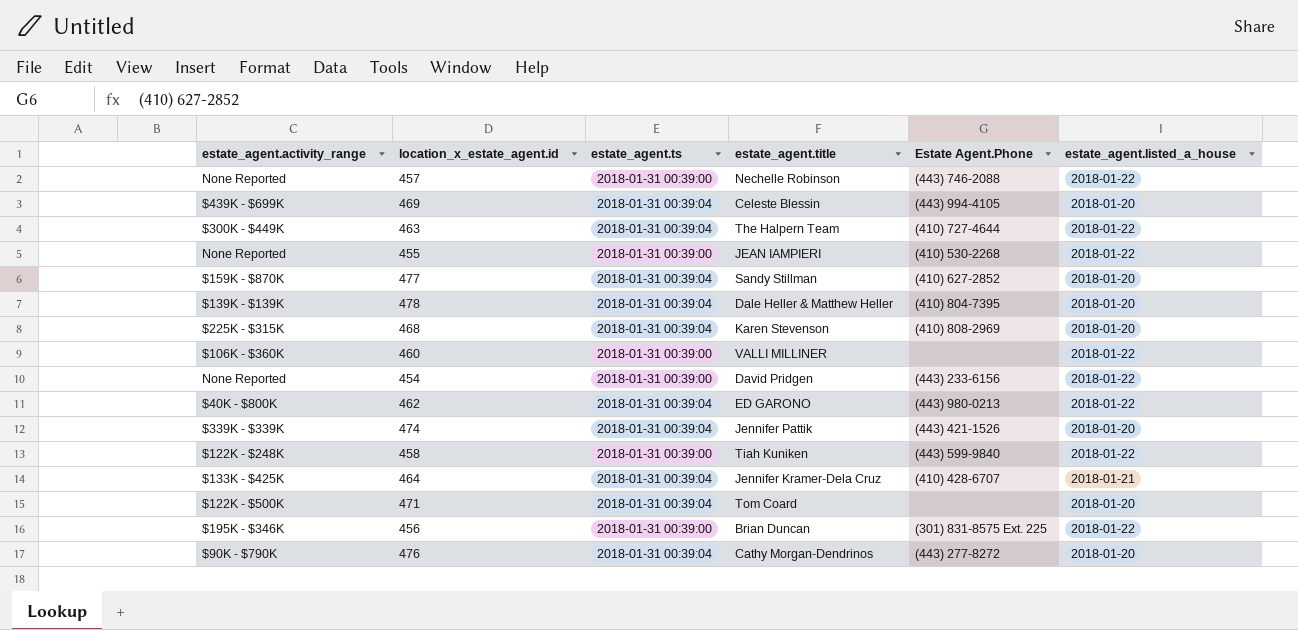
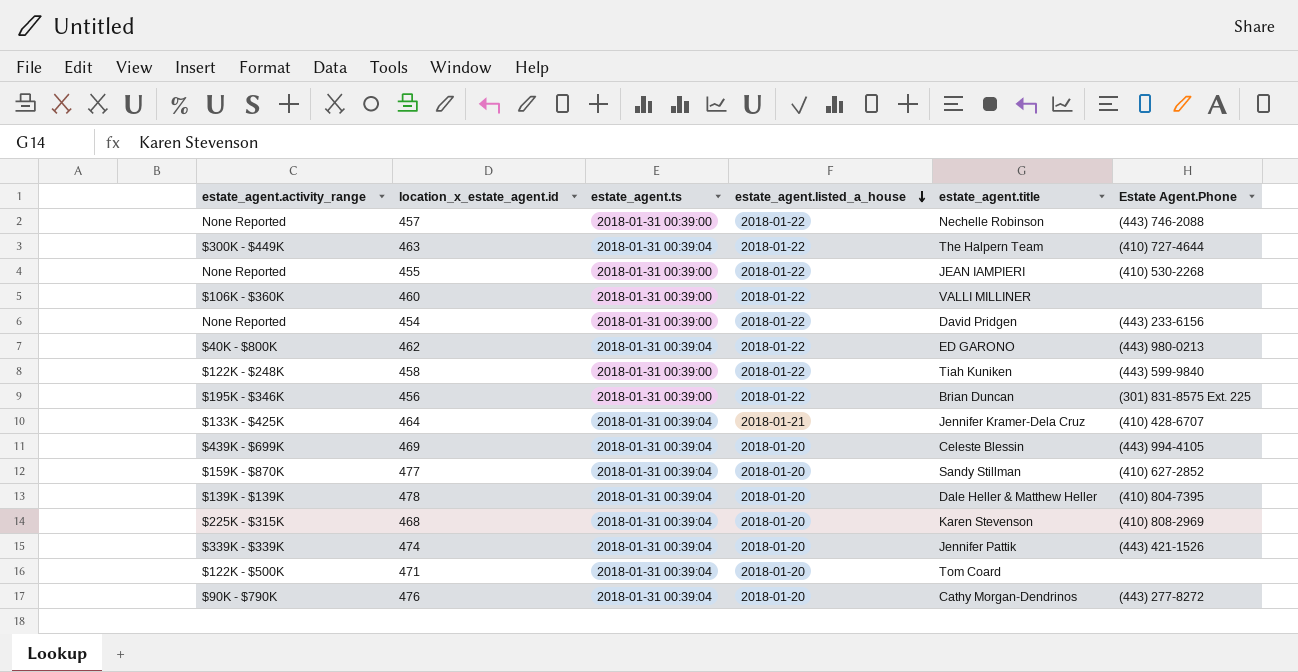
row order: none -> estate_agent.listed_a_house descending
column estate_agent.listed_a_house | position: 6 -> 4

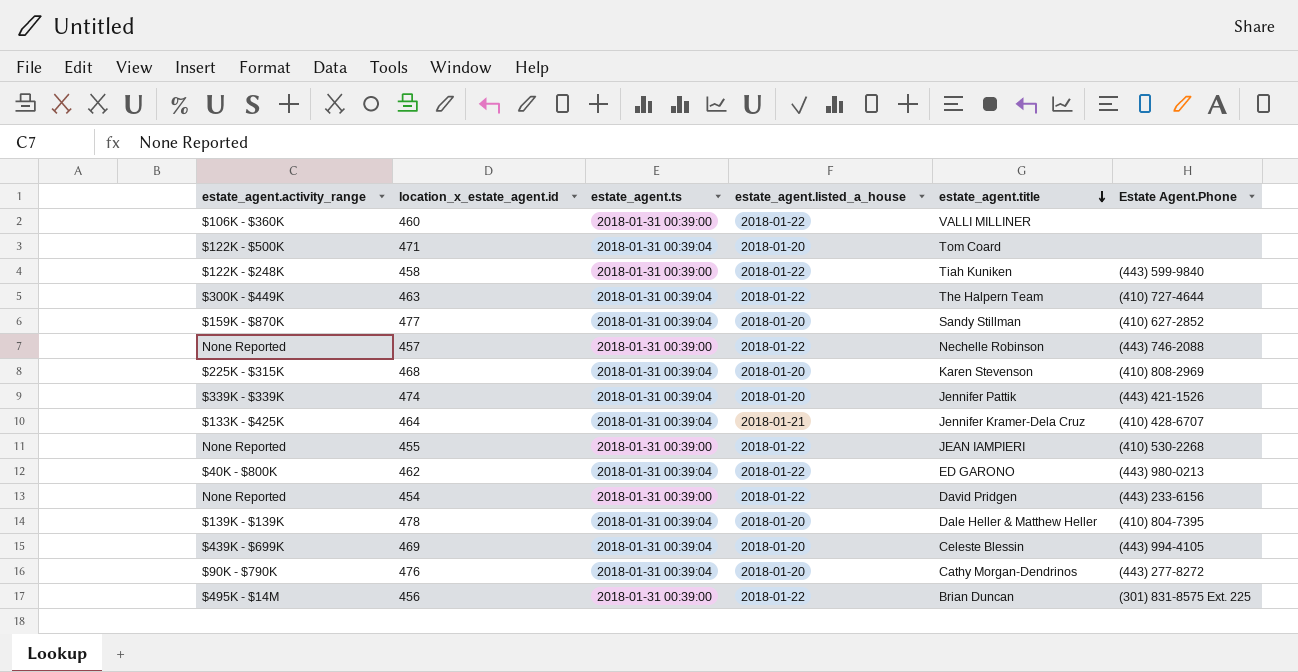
row order: estate_agent.listed_a_house descending -> estate_agent.title descending
456 | estate_agent.activity_range: $195K - $346K -> $495K - $14M

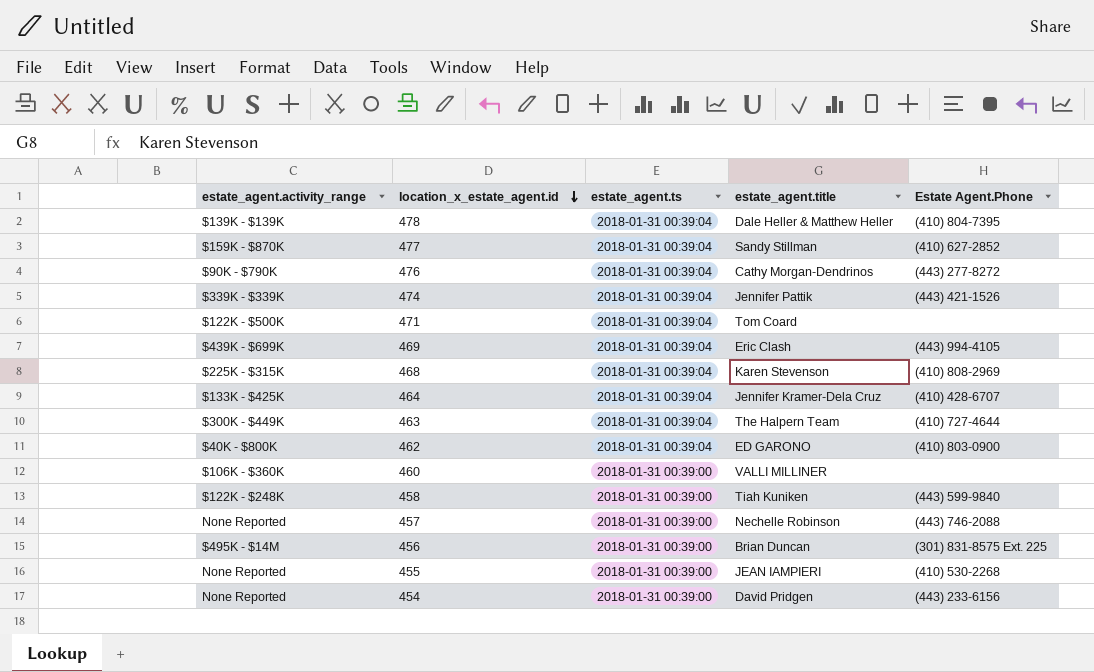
row order: estate_agent.title descending -> location_x_estate_agent.id descending
column estate_agent.listed_a_house | position: 4 -> none
469 | estate_agent.title: Celeste Blessin -> Eric Clash
462 | Estate Agent.Phone: (443) 980-0213 -> (410) 803-0900

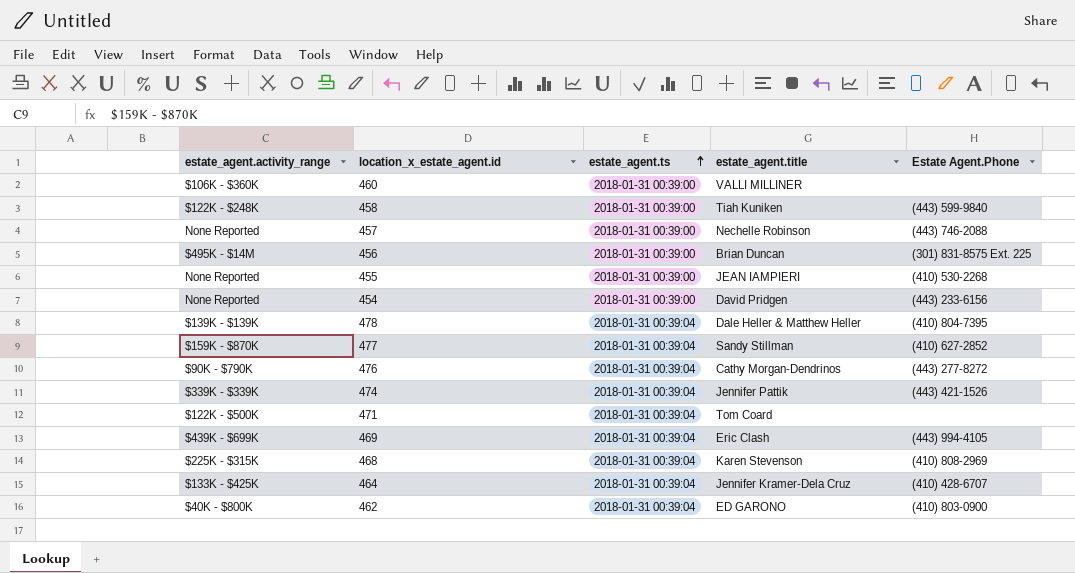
row order: location_x_estate_agent.id descending -> estate_agent.ts ascending
row 463: $300K - $449K | 2018-01-31 00:39:04 | The Halpern Team | (410) 727-4644 -> none

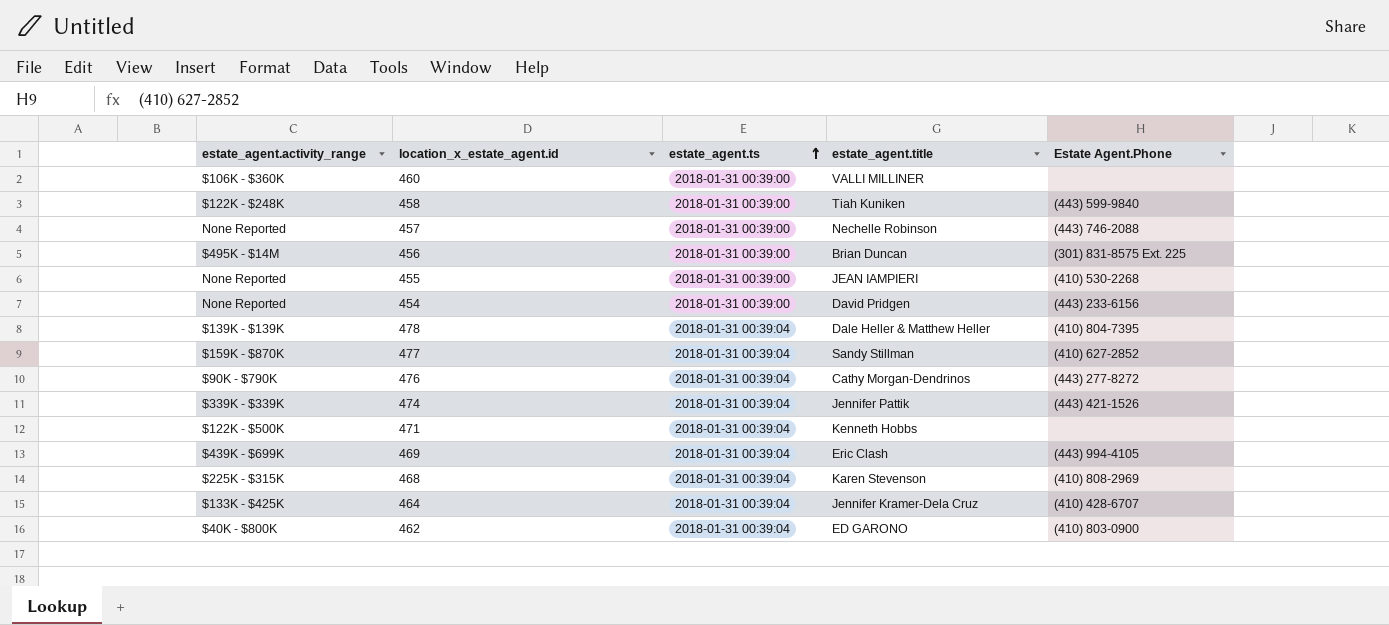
471 | estate_agent.title: Tom Coard -> Kenneth Hobbs

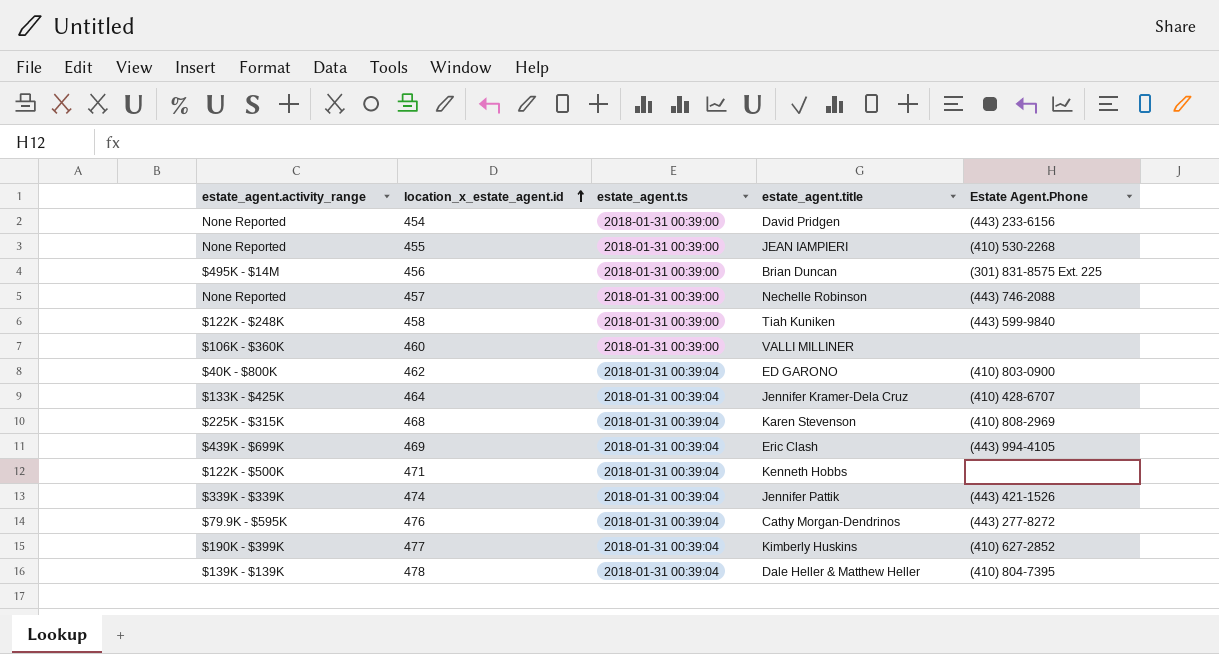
row order: estate_agent.ts ascending -> location_x_estate_agent.id ascending
476 | estate_agent.activity_range: $90K - $790K -> $79.9K - $595K
477 | estate_agent.activity_range: $159K - $870K -> $190K - $399K
477 | estate_agent.title: Sandy Stillman -> Kimberly Huskins

